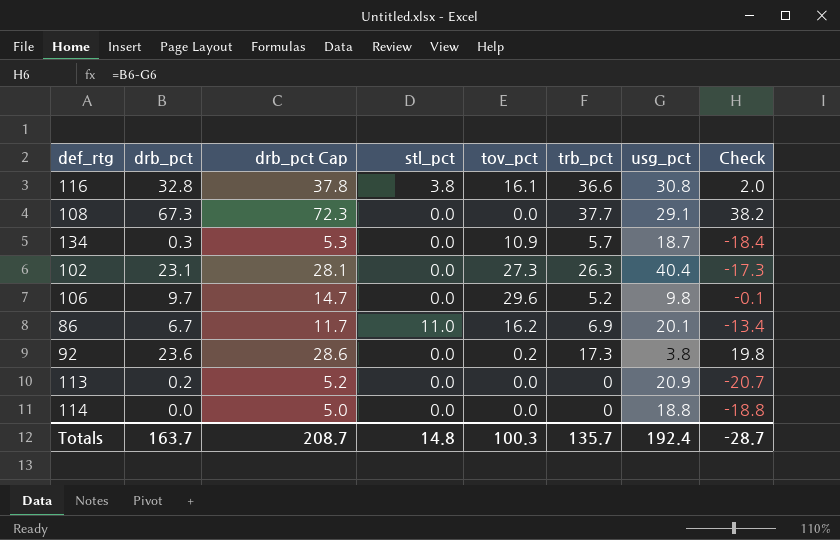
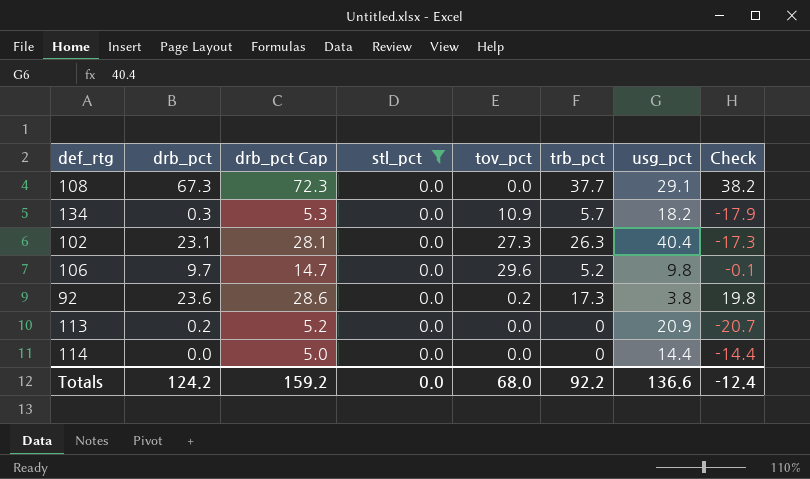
filter: none -> stl_pct = 0.0
134 | usg_pct: 18.7 -> 18.2
134 | Check: -18.4 -> -17.9
114 | usg_pct: 18.8 -> 14.4
114 | Check: -18.8 -> -14.4
Totals | drb_pct: 163.7 -> 124.2
Totals | drb_pct Cap: 208.7 -> 159.2
Totals | stl_pct: 14.8 -> 0.0
Totals | tov_pct: 100.3 -> 68.0
Totals | trb_pct: 135.7 -> 92.2
Totals | usg_pct: 192.4 -> 136.6
Totals | Check: -28.7 -> -12.4

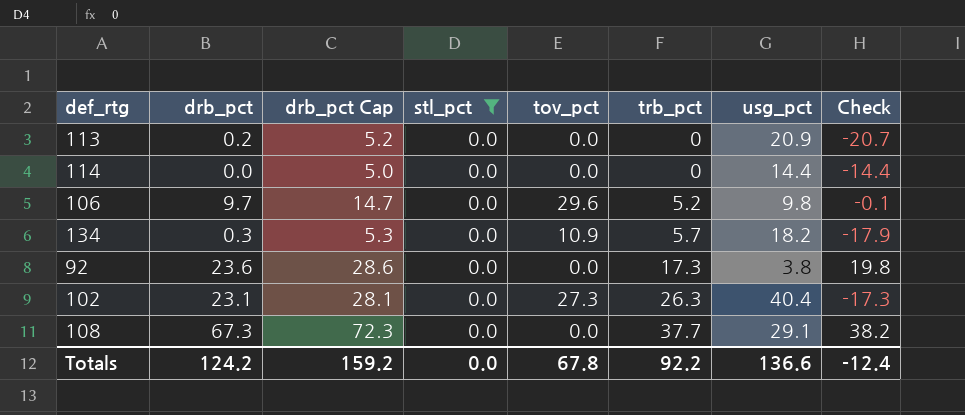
row order: none -> trb_pct ascending
92 | tov_pct: 0.2 -> 0.0
Totals | tov_pct: 68.0 -> 67.8

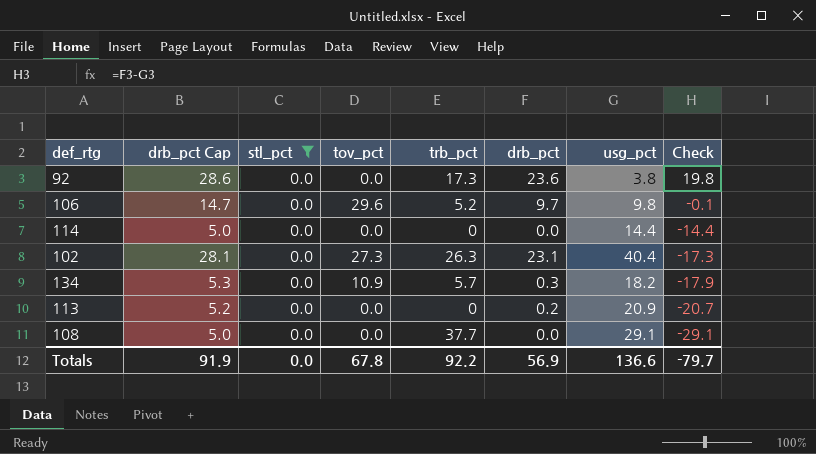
row order: trb_pct ascending -> Check descending
column drb_pct | position: 2 -> 6
108 | drb_pct Cap: 72.3 -> 5.0
108 | drb_pct: 67.3 -> 0.0
108 | Check: 38.2 -> -29.1
Totals | drb_pct Cap: 159.2 -> 91.9
Totals | drb_pct: 124.2 -> 56.9
Totals | Check: -12.4 -> -79.7

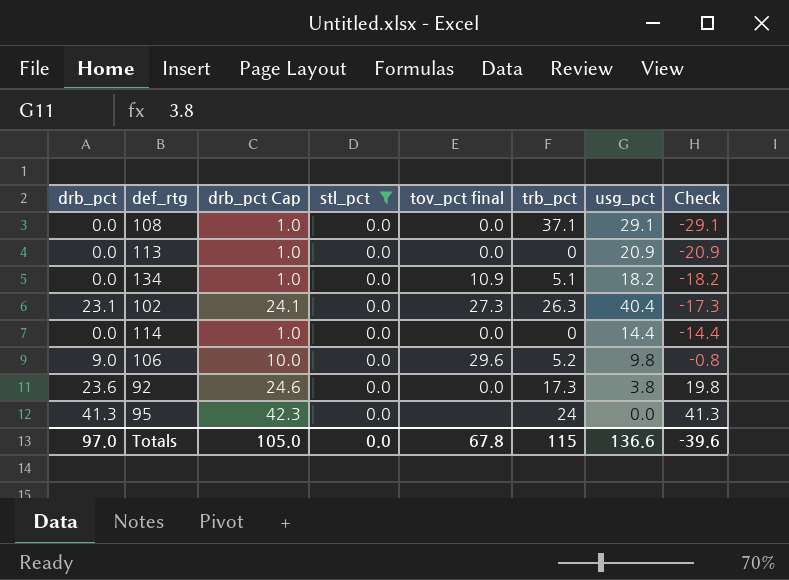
row order: Check descending -> Check ascending
column drb_pct | position: 6 -> 1
column drb_pct Cap | formula: [drb_pct] + 5 -> [drb_pct] + 1
column name: tov_pct -> tov_pct final
108 | trb_pct: 37.7 -> 37.1
113 | drb_pct: 0.2 -> 0.0
113 | Check: -20.7 -> -20.9
134 | drb_pct: 0.3 -> 0.0
134 | trb_pct: 5.7 -> 5.1
134 | Check: -17.9 -> -18.2
106 | drb_pct: 9.7 -> 9.0
106 | Check: -0.1 -> -0.8
row 95: none -> 41.3 | 42.3 | 0.0 | none | 24 | 0.0 | 41.3
Totals | drb_pct: 56.9 -> 97.0
Totals | drb_pct Cap: 91.9 -> 105.0
Totals | trb_pct: 92.2 -> 115
Totals | Check: -79.7 -> -39.6

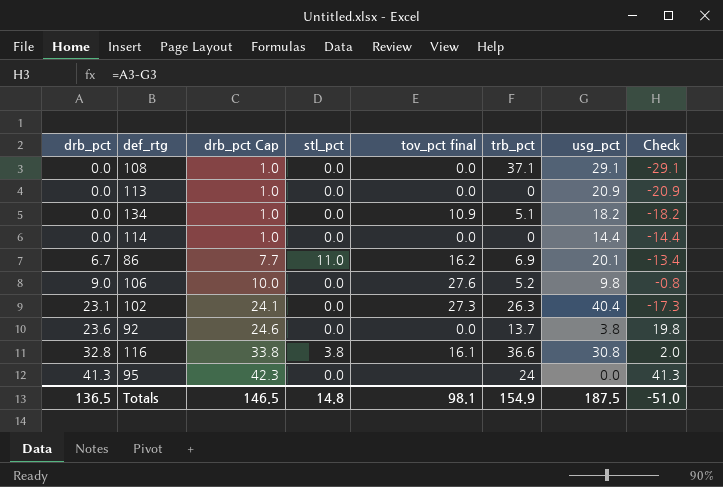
filter: stl_pct = 0.0 -> none
row order: Check ascending -> drb_pct ascending
106 | tov_pct final: 29.6 -> 27.6
92 | trb_pct: 17.3 -> 13.7
Totals | drb_pct: 97.0 -> 136.5
Totals | drb_pct Cap: 105.0 -> 146.5
Totals | stl_pct: 0.0 -> 14.8
Totals | tov_pct final: 67.8 -> 98.1
Totals | trb_pct: 115 -> 154.9
Totals | usg_pct: 136.6 -> 187.5
Totals | Check: -39.6 -> -51.0

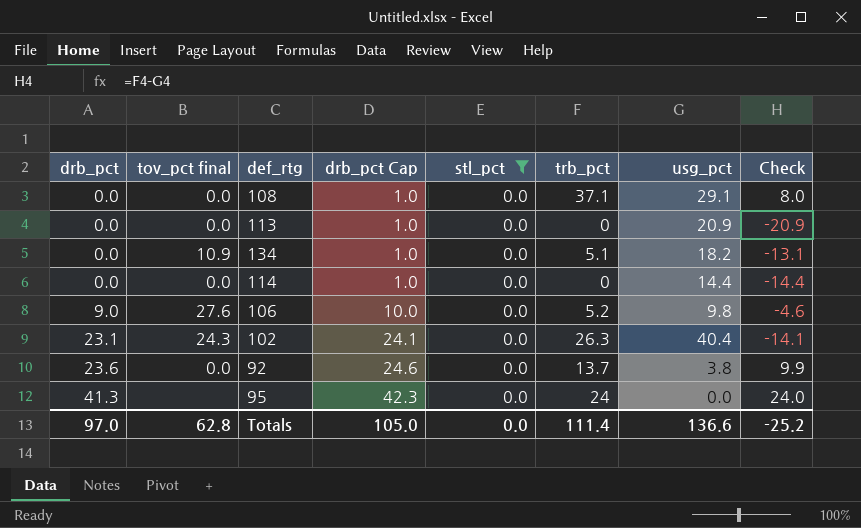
filter: none -> stl_pct = 0.0
column tov_pct final | position: 5 -> 2
column Check | formula: [drb_pct] - [usg_pct] -> [trb_pct] - [usg_pct]
102 | tov_pct final: 27.3 -> 24.3
Totals | drb_pct: 136.5 -> 97.0
Totals | tov_pct final: 98.1 -> 62.8
Totals | drb_pct Cap: 146.5 -> 105.0
Totals | stl_pct: 14.8 -> 0.0
Totals | trb_pct: 154.9 -> 111.4
Totals | usg_pct: 187.5 -> 136.6
Totals | Check: -51.0 -> -25.2

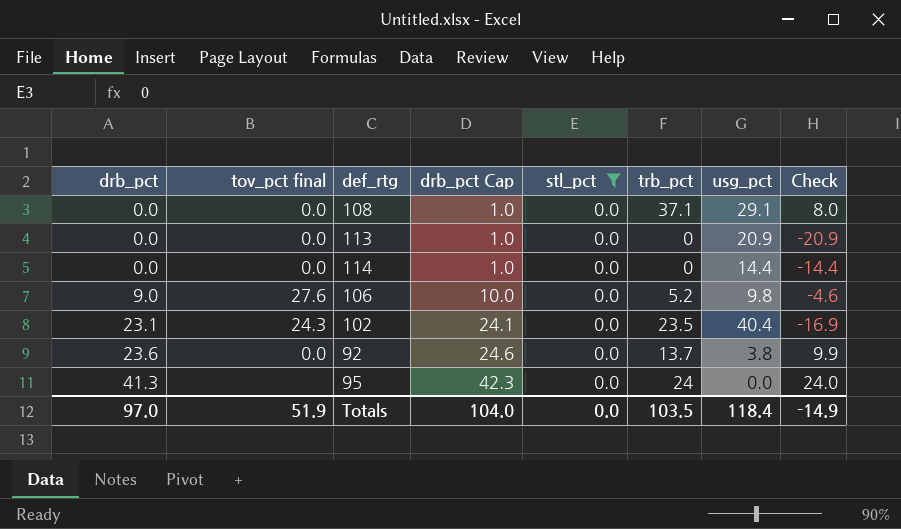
row 134: 0.0 | 10.9 | 1.0 | 0.0 | 5.1 | 18.2 | -13.1 -> none
102 | trb_pct: 26.3 -> 23.5
102 | Check: -14.1 -> -16.9
Totals | tov_pct final: 62.8 -> 51.9
Totals | drb_pct Cap: 105.0 -> 104.0
Totals | trb_pct: 111.4 -> 103.5
Totals | usg_pct: 136.6 -> 118.4
Totals | Check: -25.2 -> -14.9

